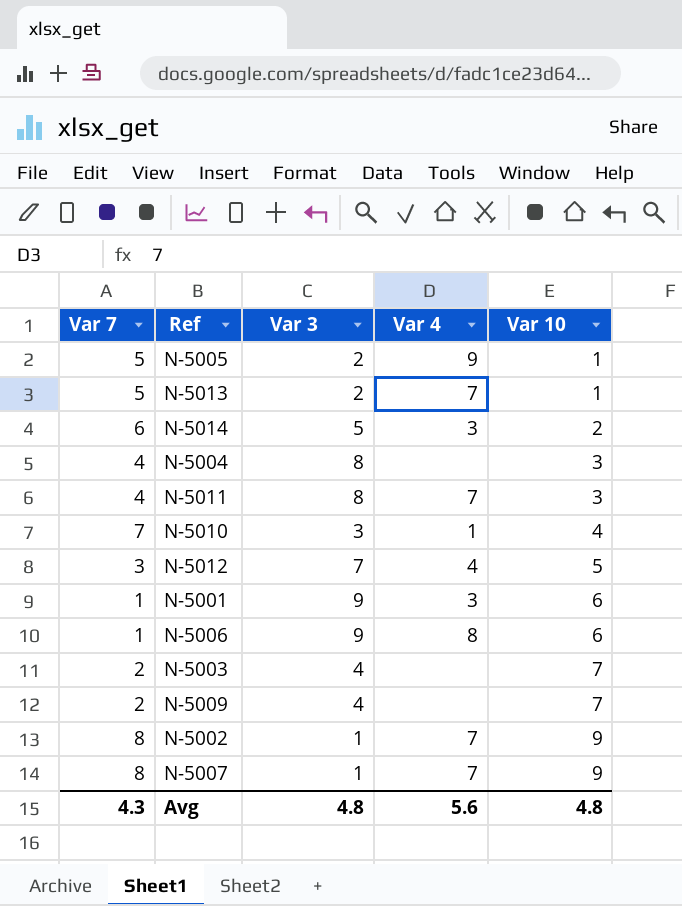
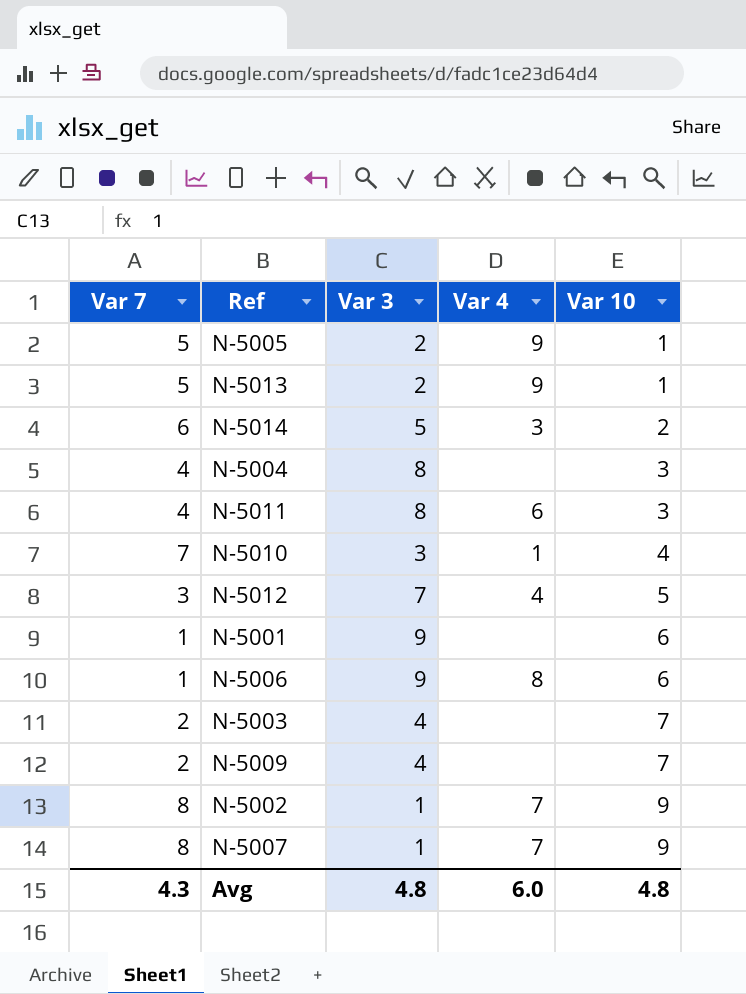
N-5013 | Var 4: 7 -> 9
N-5011 | Var 4: 7 -> 6
N-5001 | Var 4: 3 -> none
Avg | Var 4: 5.6 -> 6.0

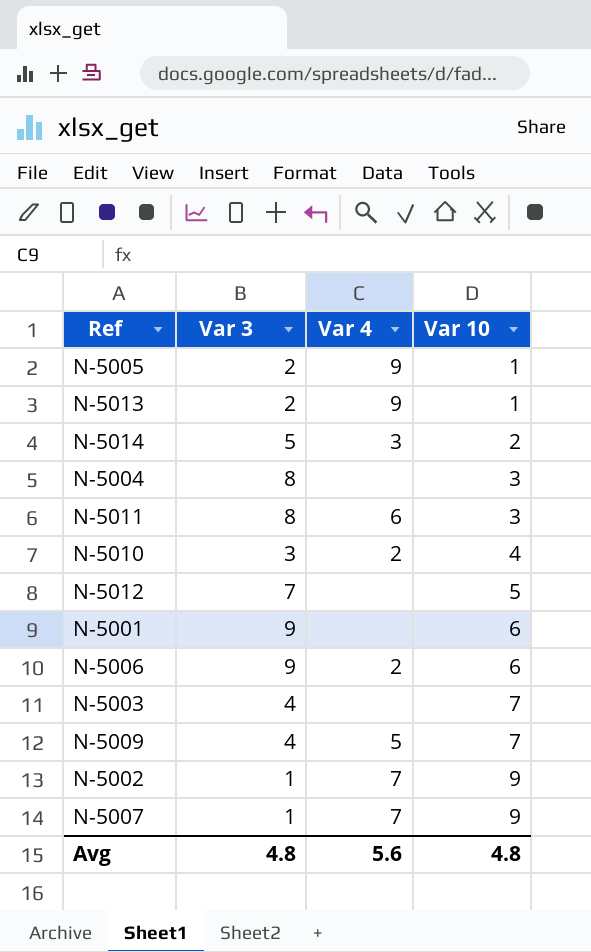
column Var 7 | position: 1 -> none
N-5010 | Var 4: 1 -> 2
N-5012 | Var 4: 4 -> none
N-5006 | Var 4: 8 -> 2
N-5009 | Var 4: none -> 5
Avg | Var 4: 6.0 -> 5.6

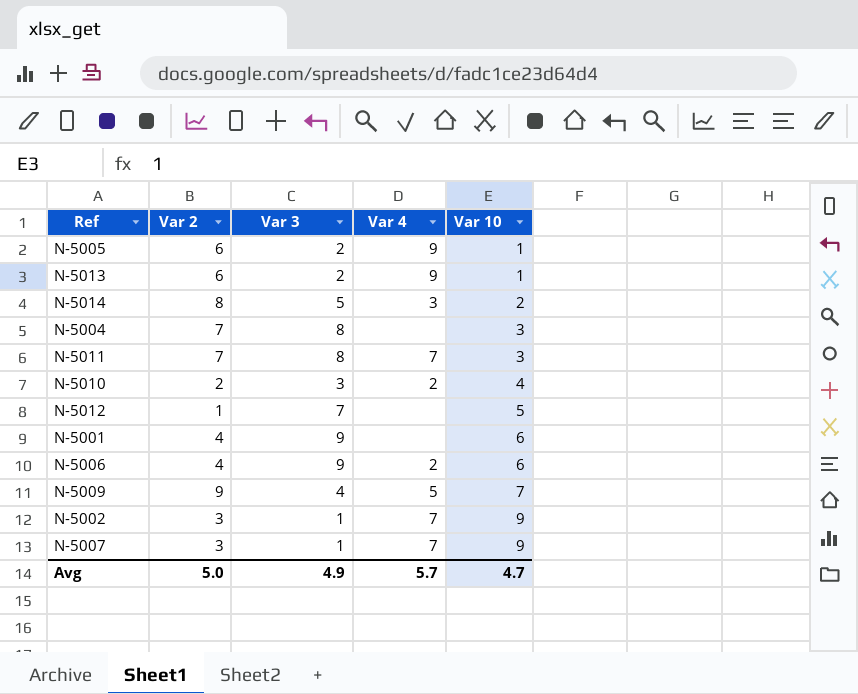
column Var 2 | position: none -> 2
row N-5003: 4 | none | 7 -> none
N-5011 | Var 4: 6 -> 7
Avg | Var 3: 4.8 -> 4.9
Avg | Var 4: 5.6 -> 5.7
Avg | Var 10: 4.8 -> 4.7

